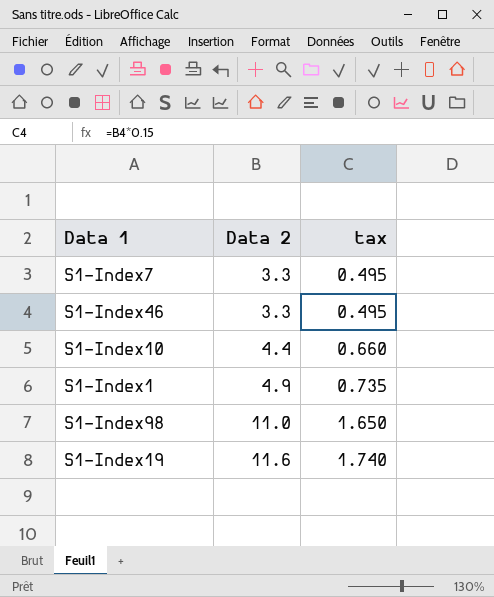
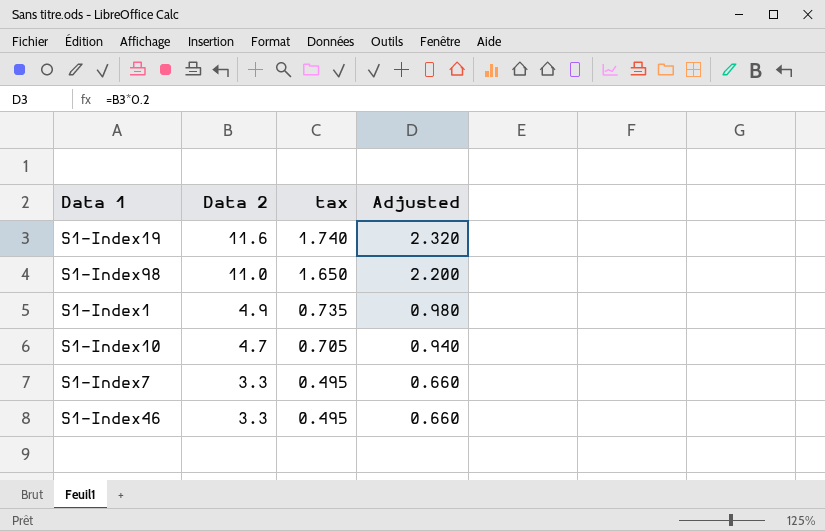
row order: Data 2 ascending -> Data 2 descending
column Adjusted | formula: none -> [Data 2] * 0.2
S1-Index10 | Data 2: 4.4 -> 4.7
S1-Index10 | tax: 0.660 -> 0.705

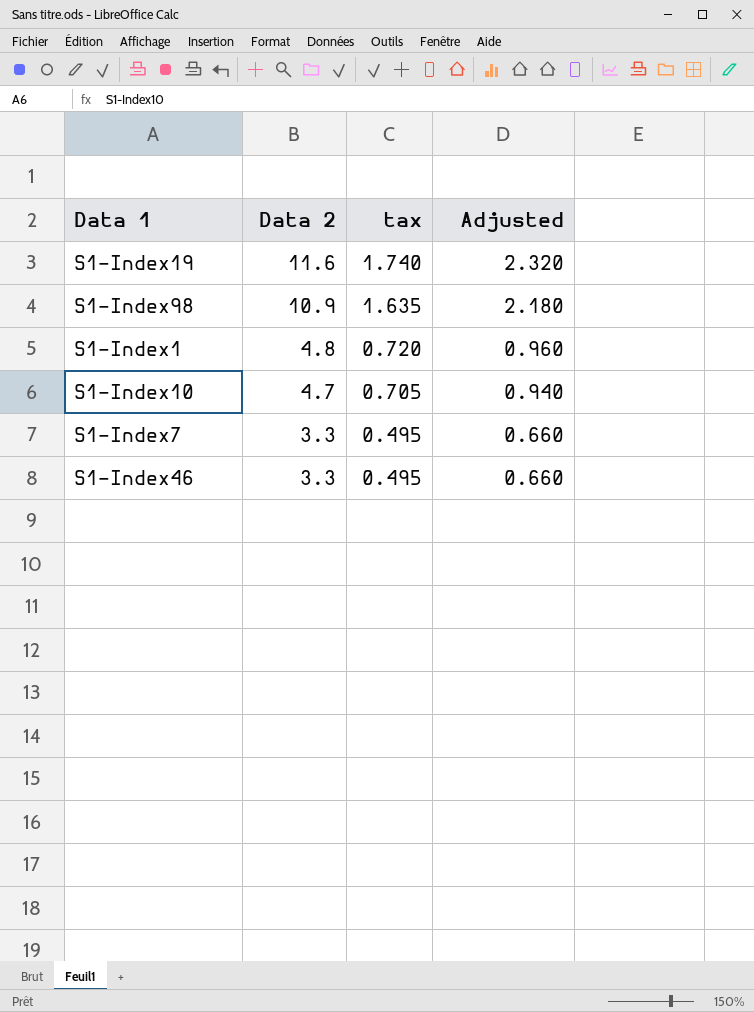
S1-Index98 | Data 2: 11.0 -> 10.9
S1-Index98 | tax: 1.650 -> 1.635
S1-Index98 | Adjusted: 2.200 -> 2.180
S1-Index1 | Data 2: 4.9 -> 4.8
S1-Index1 | tax: 0.735 -> 0.720
S1-Index1 | Adjusted: 0.980 -> 0.960

